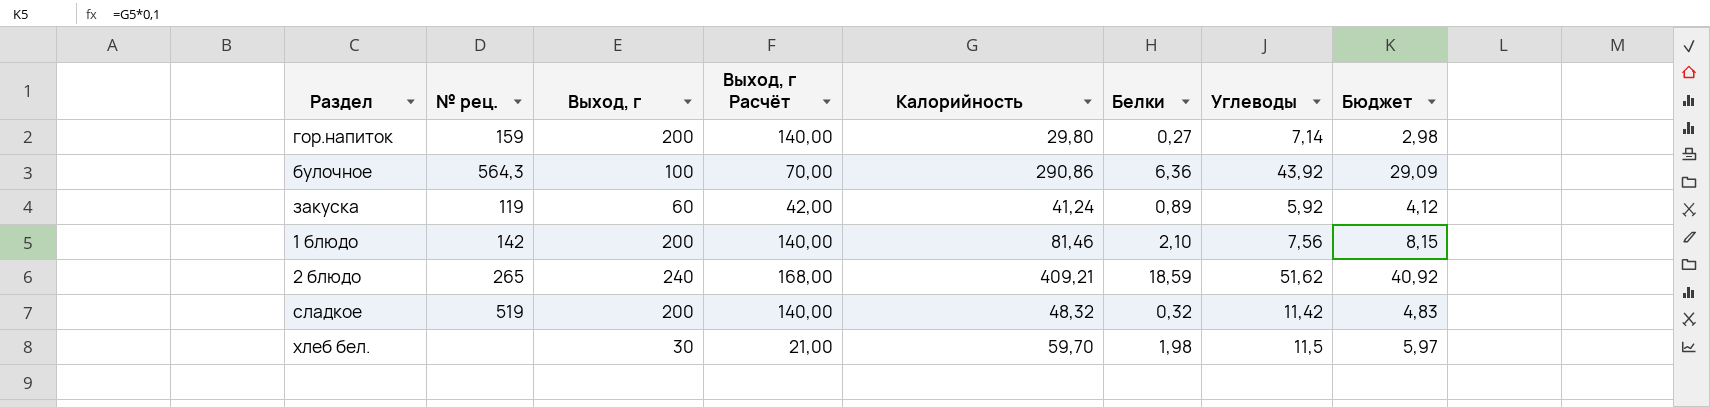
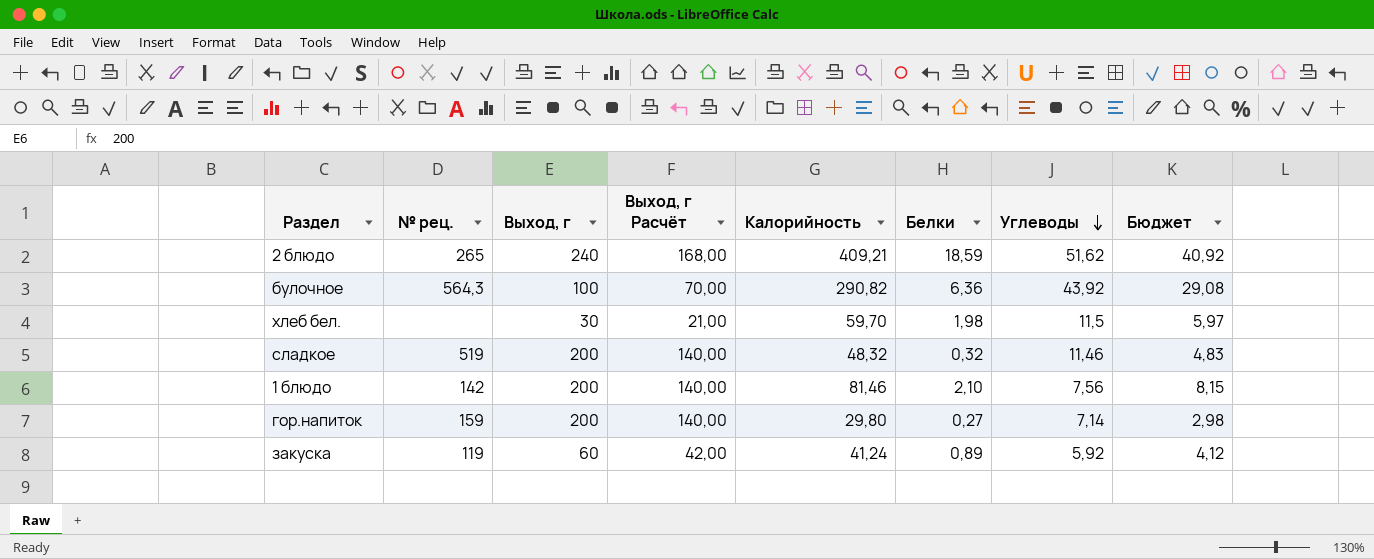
row order: none -> Углеводы descending
булочное | Калорийность: 290,86 -> 290,82
булочное | Бюджет: 29,09 -> 29,08
сладкое | Углеводы: 11,42 -> 11,46

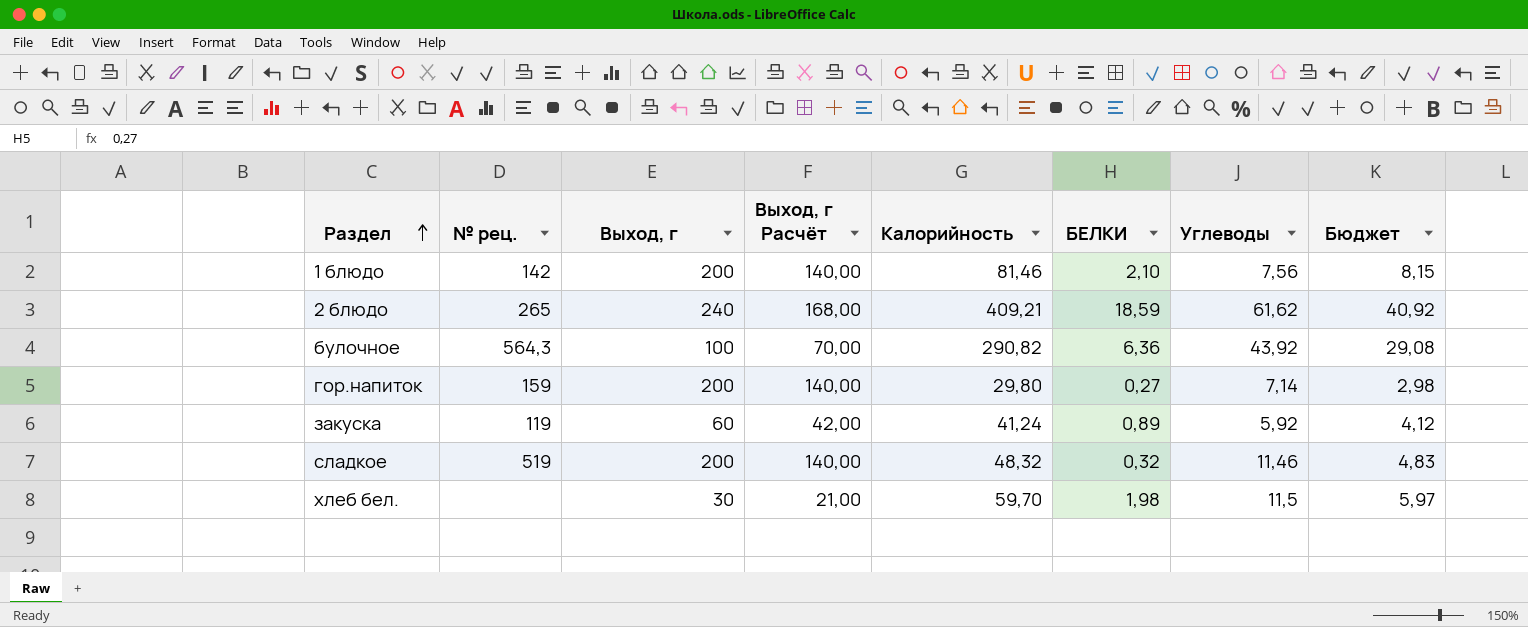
row order: Углеводы descending -> Раздел ascending
column name: Белки -> БЕЛКИ
2 блюдо | Углеводы: 51,62 -> 61,62

